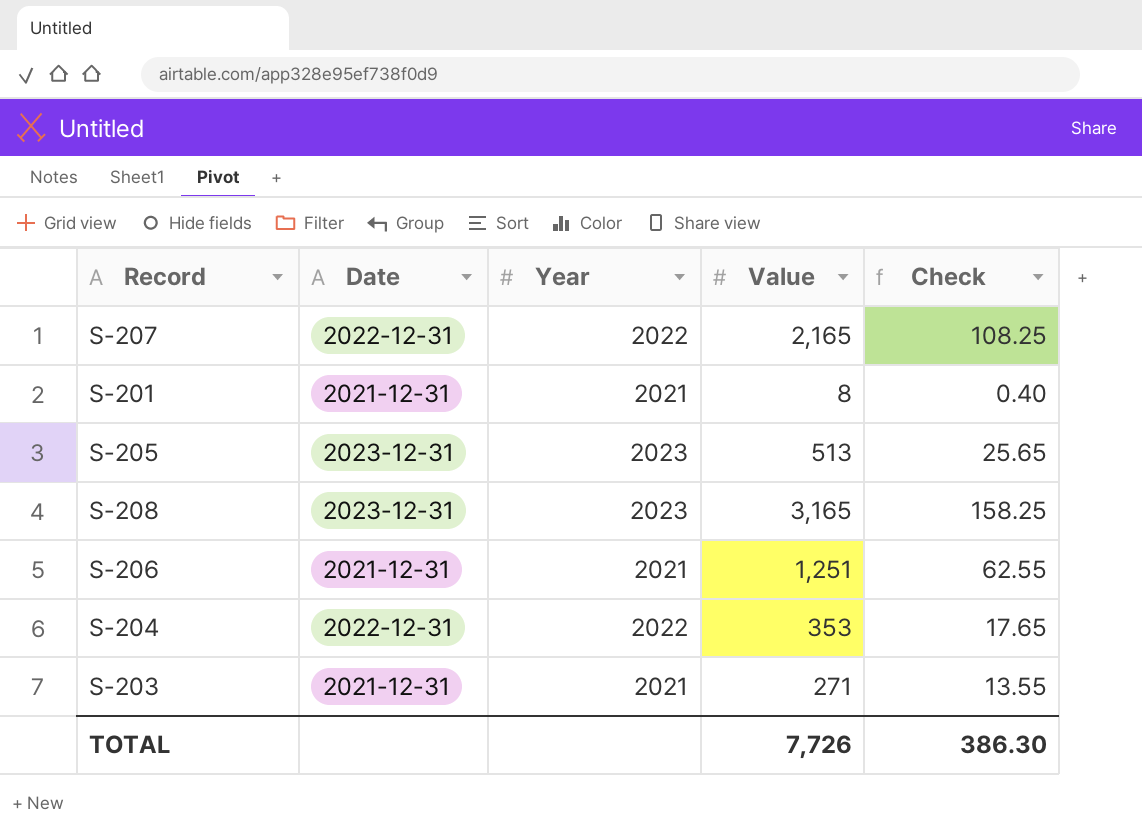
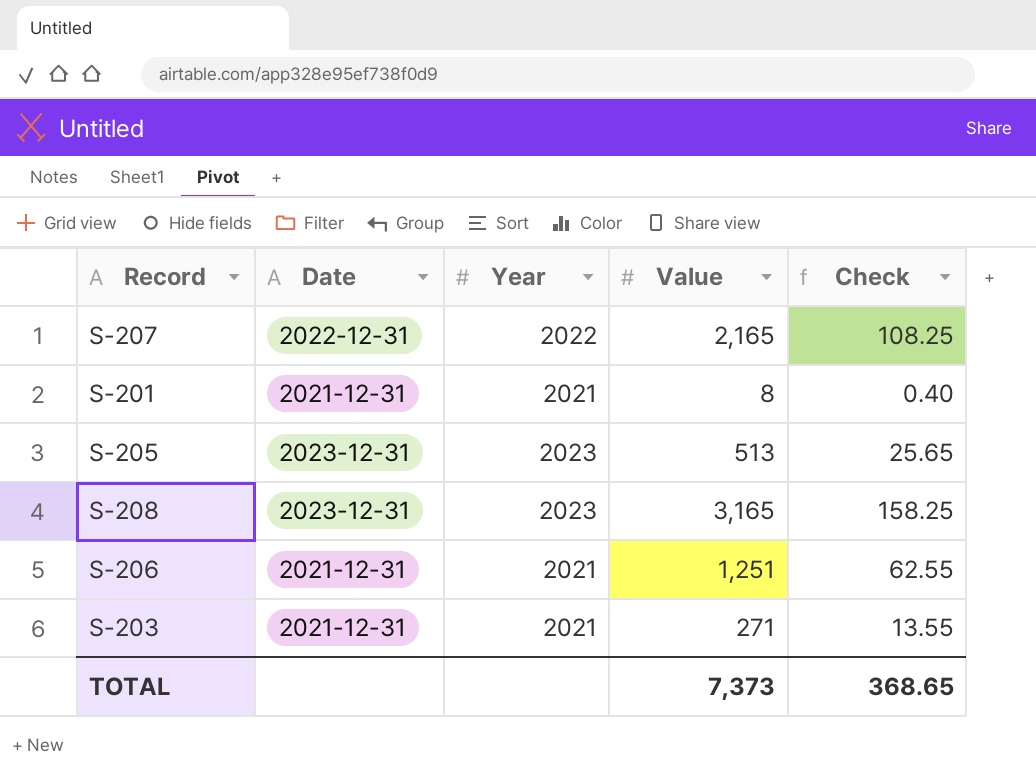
row S-204: 2022-12-31 | 2022 | 353 | 17.65 -> none
TOTAL | Value: 7,726 -> 7,373
TOTAL | Check: 386.30 -> 368.65

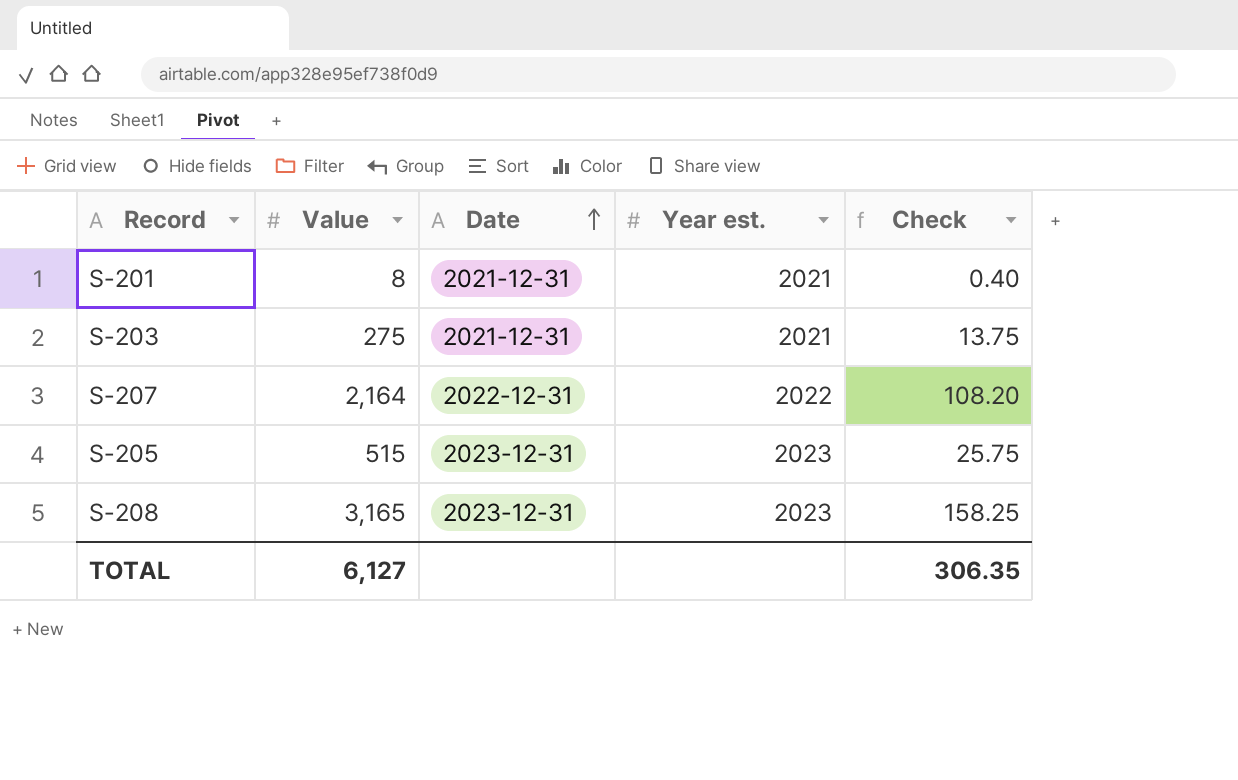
row order: none -> Date ascending
column Value | position: 4 -> 2
column name: Year -> Year est.
row S-206: 2021-12-31 | 2021 | 1,251 | 62.55 -> none
S-203 | Value: 271 -> 275
S-203 | Check: 13.55 -> 13.75
S-207 | Value: 2,165 -> 2,164
S-207 | Check: 108.25 -> 108.20
S-205 | Value: 513 -> 515
S-205 | Check: 25.65 -> 25.75
TOTAL | Value: 7,373 -> 6,127
TOTAL | Check: 368.65 -> 306.35

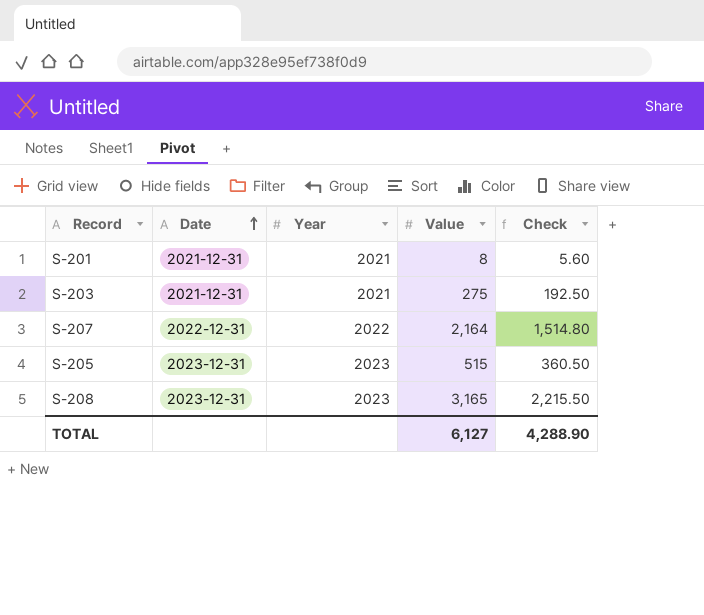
column name: Year est. -> Year
column Value | position: 2 -> 4
column Check | formula: [Value] * 0.05 -> [Value] * 0.7
TOTAL | Check: 306.35 -> 4,288.90

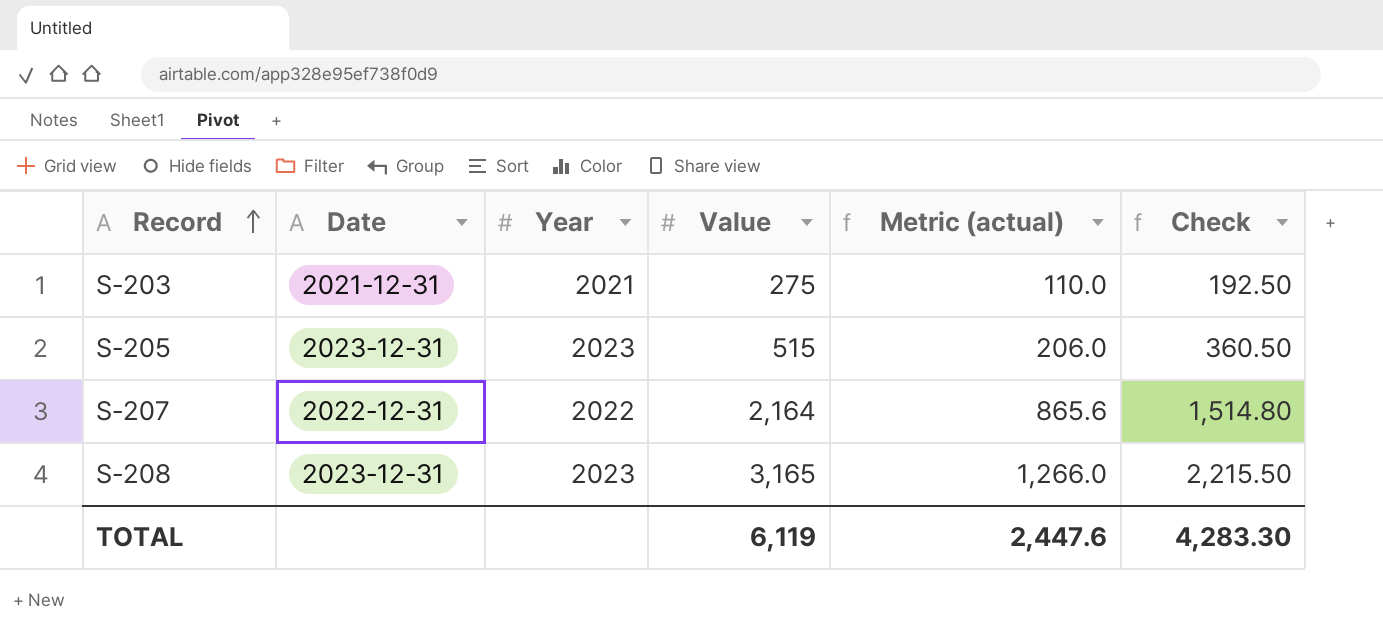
row order: Date ascending -> Record ascending
column Metric (actual) | formula: none -> [Value] * 0.4
row S-201: 2021-12-31 | 2021 | 8 | 5.60 -> none
TOTAL | Value: 6,127 -> 6,119
TOTAL | Check: 4,288.90 -> 4,283.30

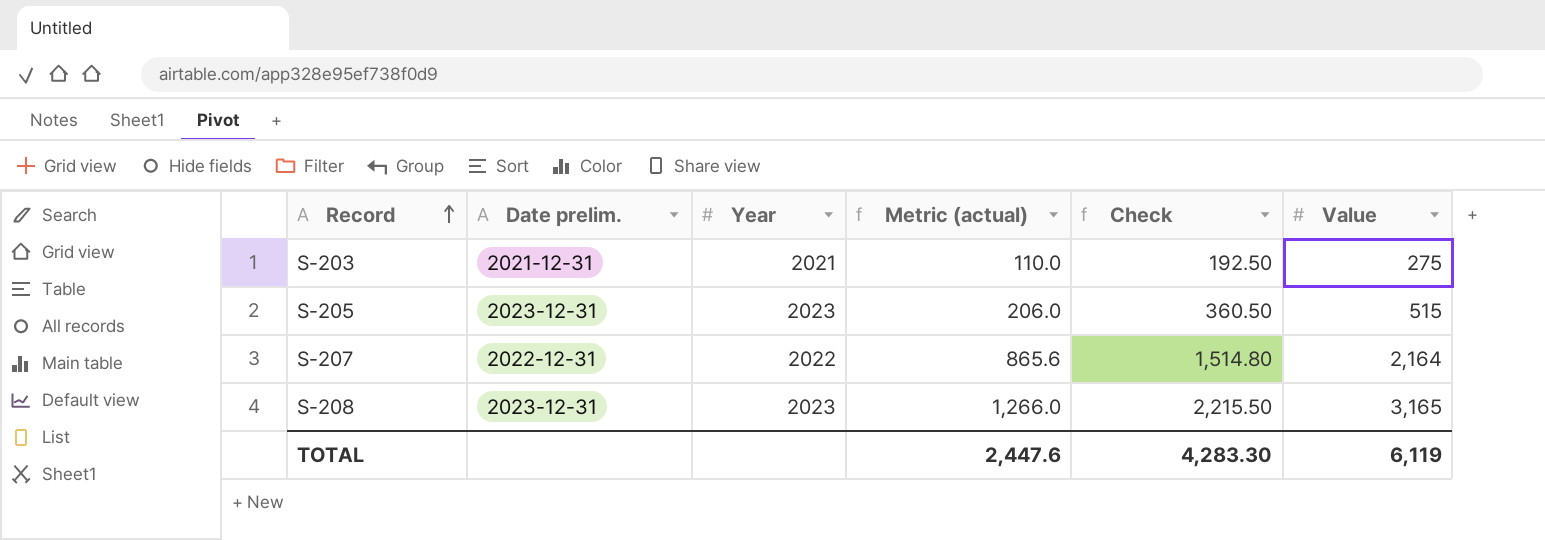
column name: Date -> Date prelim.
column Value | position: 4 -> 6

